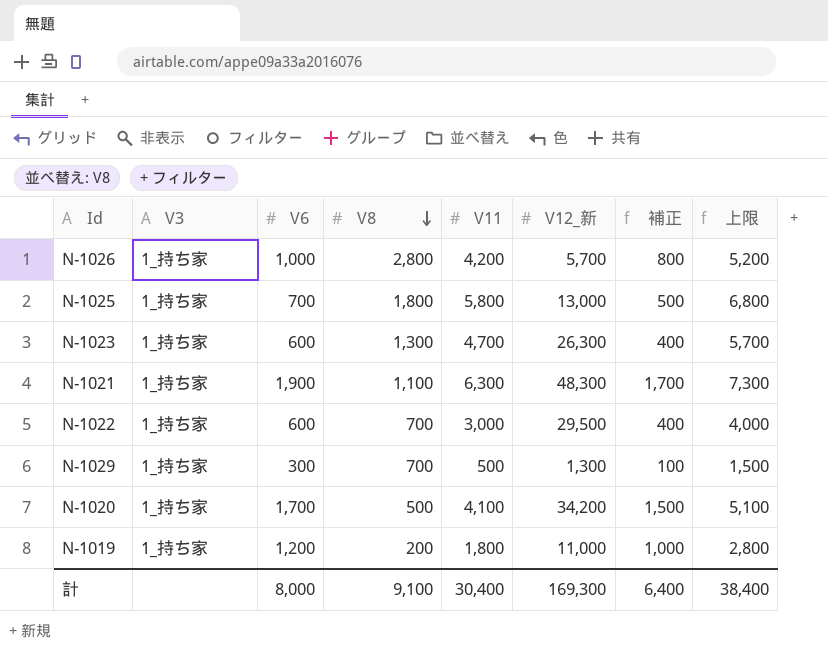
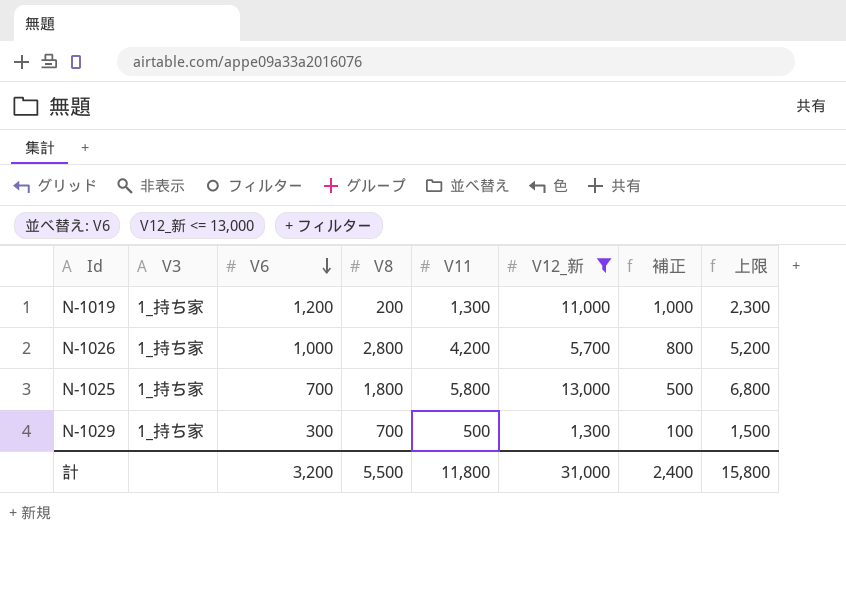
filter: none -> V12_新 <= 13,000
row order: V8 descending -> V6 descending
N-1019 | V11: 1,800 -> 1,300
N-1019 | 上限: 2,800 -> 2,300
計 | V6: 8,000 -> 3,200
計 | V8: 9,100 -> 5,500
計 | V11: 30,400 -> 11,800
計 | V12_新: 169,300 -> 31,000
計 | 補正: 6,400 -> 2,400
計 | 上限: 38,400 -> 15,800

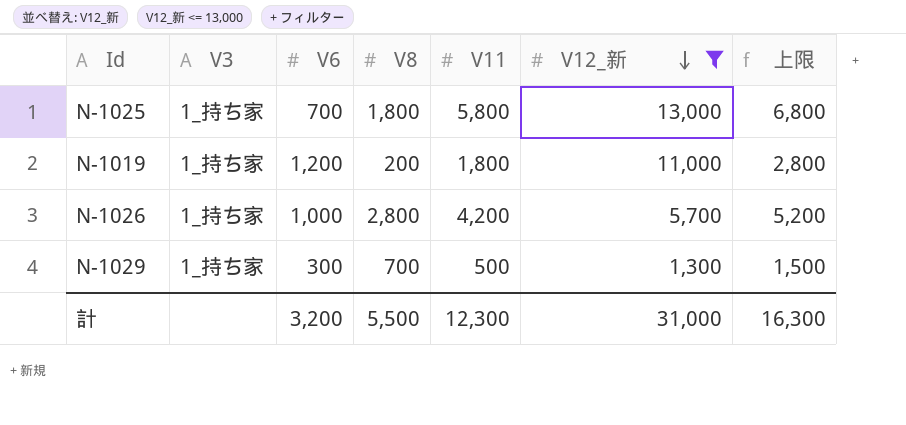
row order: V6 descending -> V12_新 descending
column 補正 | formula: [V6] - 200 -> none
N-1019 | V11: 1,300 -> 1,800
N-1019 | 上限: 2,300 -> 2,800
計 | V11: 11,800 -> 12,300
計 | 上限: 15,800 -> 16,300

